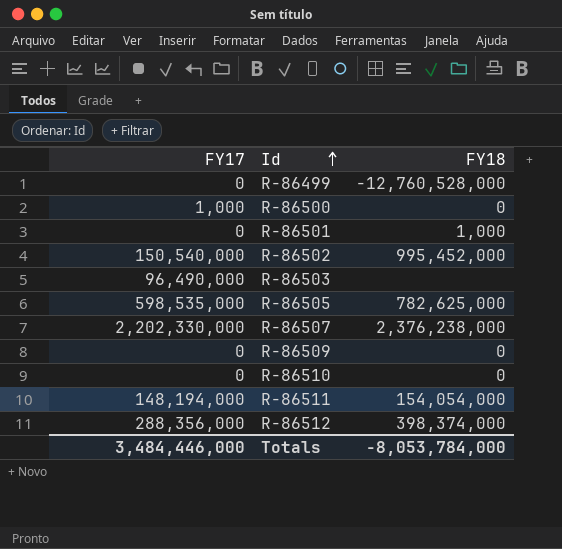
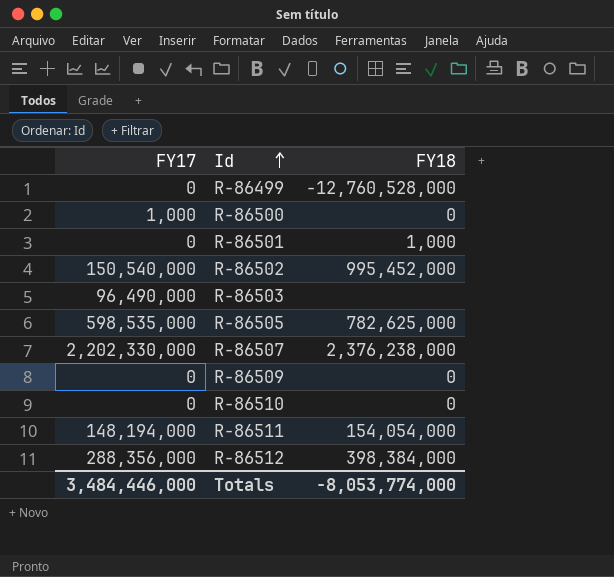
R-86512 | FY18: 398,374,000 -> 398,384,000
Totals | FY18: -8,053,784,000 -> -8,053,774,000

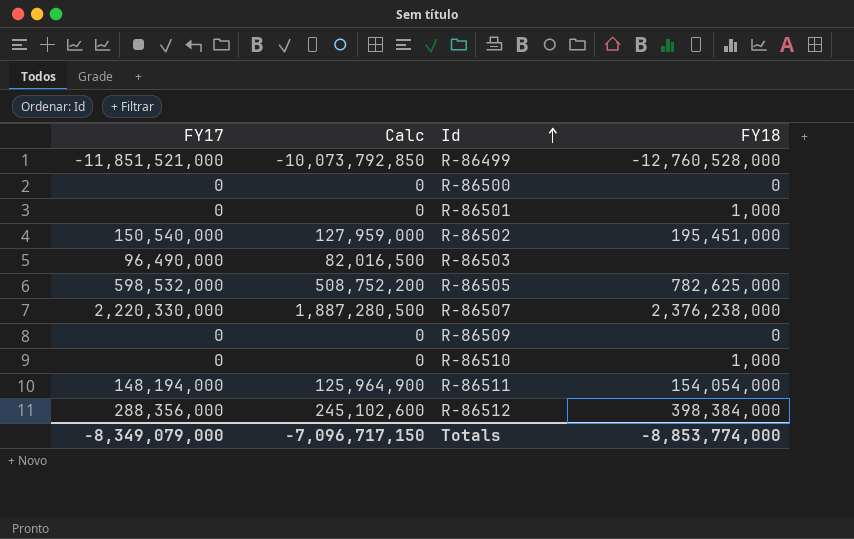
column Calc | formula: none -> [FY17] * 0.85
R-86499 | FY17: 0 -> -11,851,521,000
R-86500 | FY17: 1,000 -> 0
R-86502 | FY18: 995,452,000 -> 195,451,000
R-86505 | FY17: 598,535,000 -> 598,532,000
R-86507 | FY17: 2,202,330,000 -> 2,220,330,000
R-86510 | FY18: 0 -> 1,000
Totals | FY17: 3,484,446,000 -> -8,349,079,000
Totals | FY18: -8,053,774,000 -> -8,853,774,000

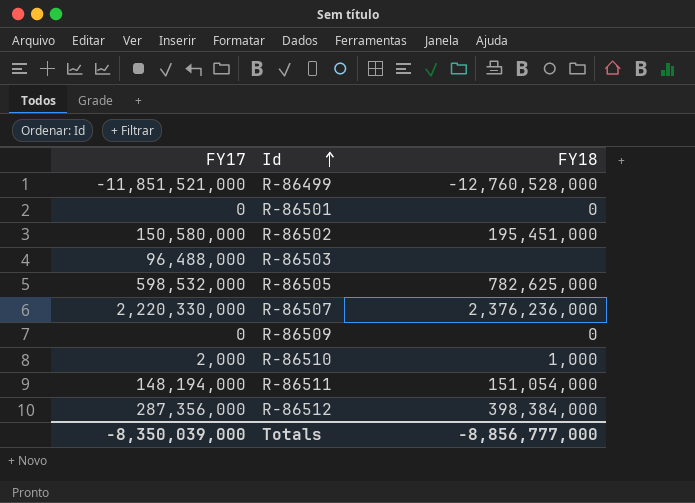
column Calc | formula: [FY17] * 0.85 -> none
row R-86500: 0 | 0 | 0 -> none
R-86501 | FY18: 1,000 -> 0
R-86502 | FY17: 150,540,000 -> 150,580,000
R-86503 | FY17: 96,490,000 -> 96,488,000
R-86507 | FY18: 2,376,238,000 -> 2,376,236,000
R-86510 | FY17: 0 -> 2,000
R-86511 | FY18: 154,054,000 -> 151,054,000
R-86512 | FY17: 288,356,000 -> 287,356,000
Totals | FY17: -8,349,079,000 -> -8,350,039,000
Totals | FY18: -8,853,774,000 -> -8,856,777,000

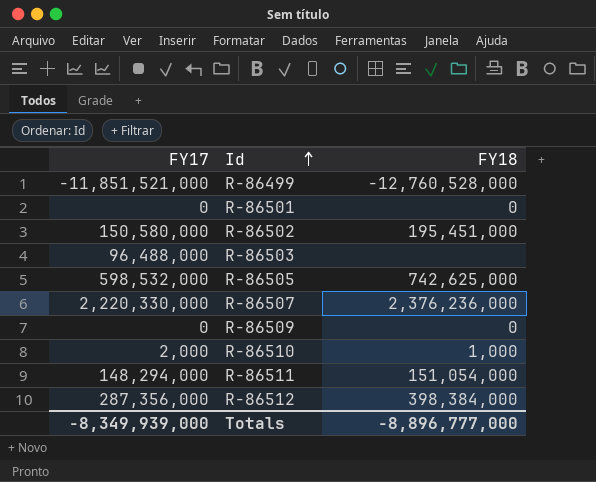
R-86505 | FY18: 782,625,000 -> 742,625,000
R-86511 | FY17: 148,194,000 -> 148,294,000
Totals | FY17: -8,350,039,000 -> -8,349,939,000
Totals | FY18: -8,856,777,000 -> -8,896,777,000

